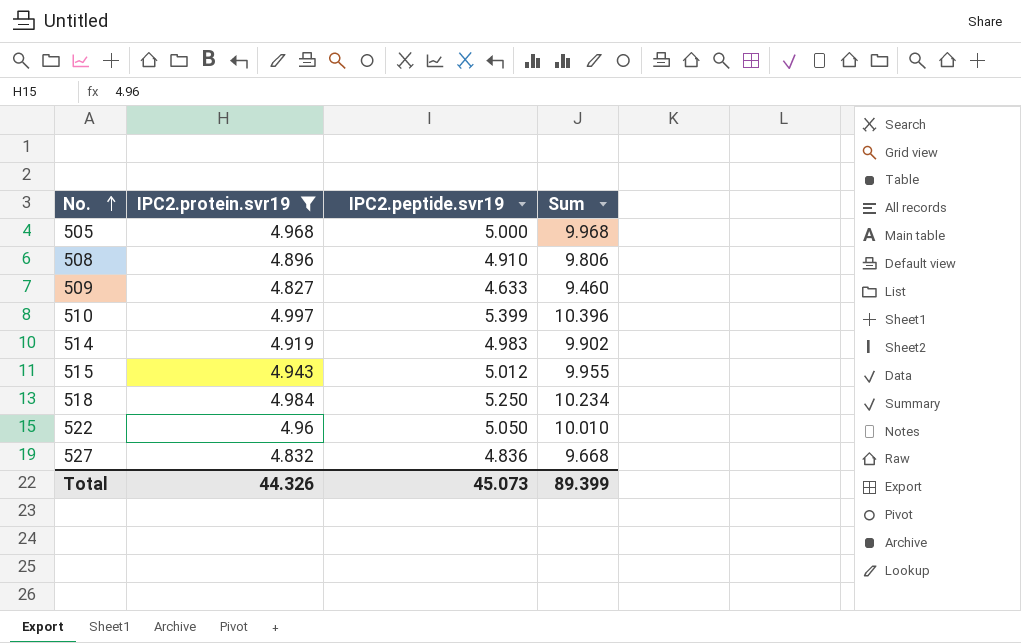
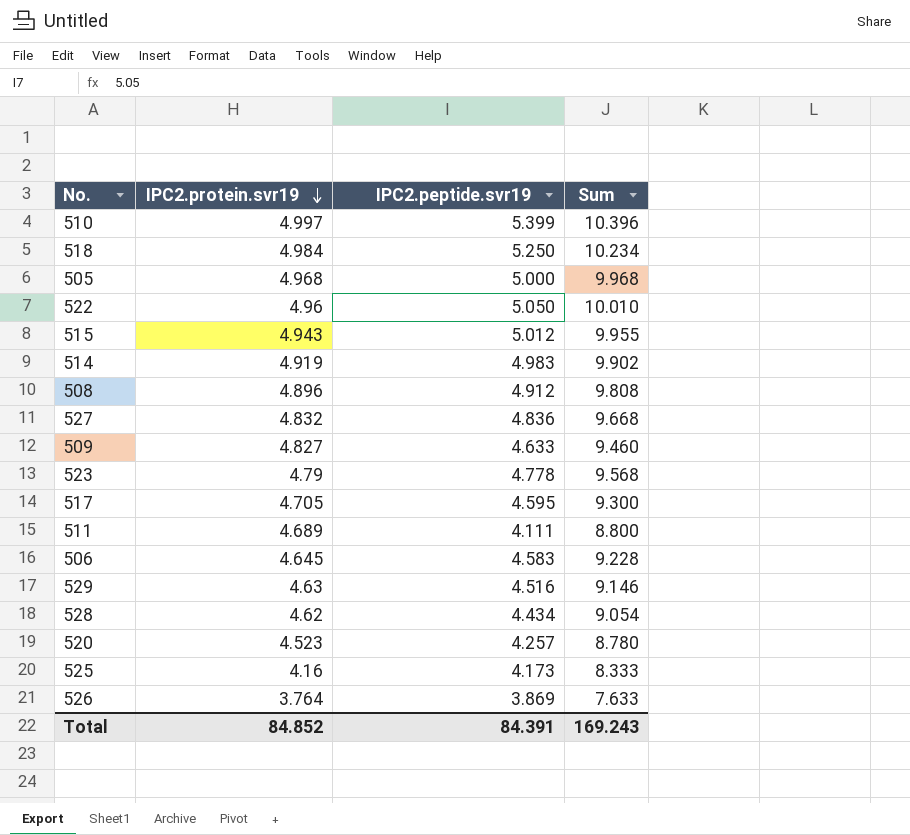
filter: IPC2.protein.svr19 >= 4.827 -> none
row order: No. ascending -> IPC2.protein.svr19 descending
508 | IPC2.peptide.svr19: 4.910 -> 4.912
508 | Sum: 9.806 -> 9.808
Total | IPC2.protein.svr19: 44.326 -> 84.852
Total | IPC2.peptide.svr19: 45.073 -> 84.391
Total | Sum: 89.399 -> 169.243

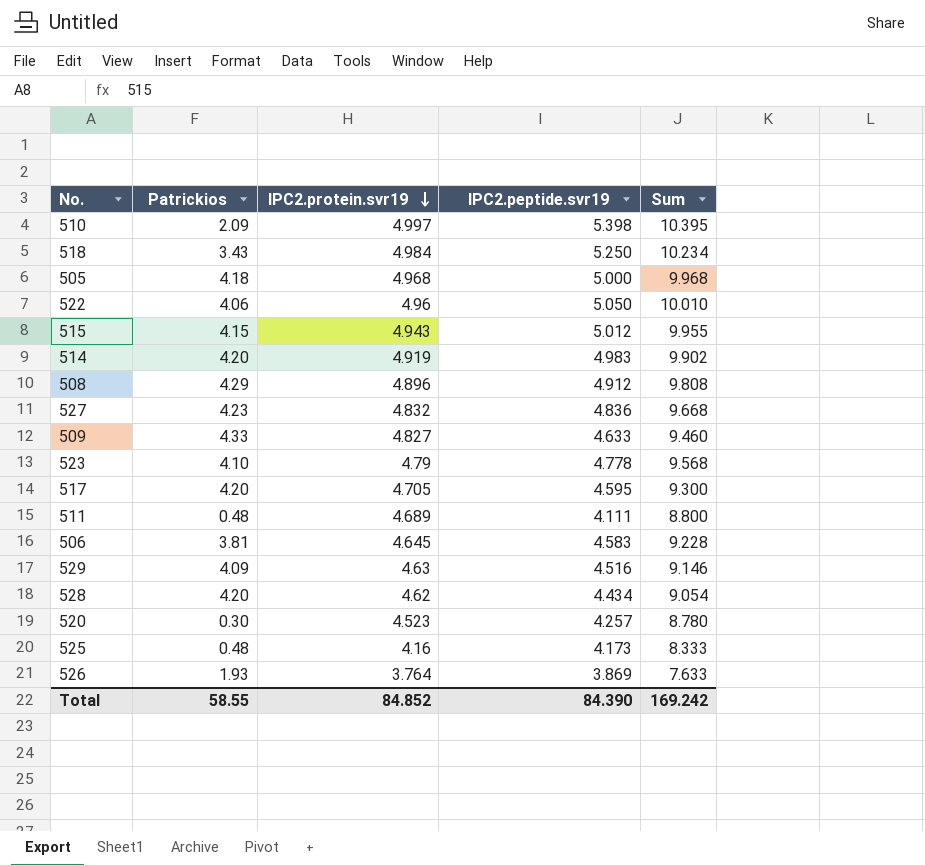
column Patrickios | position: none -> 2
510 | IPC2.peptide.svr19: 5.399 -> 5.398
510 | Sum: 10.396 -> 10.395
Total | IPC2.peptide.svr19: 84.391 -> 84.390
Total | Sum: 169.243 -> 169.242

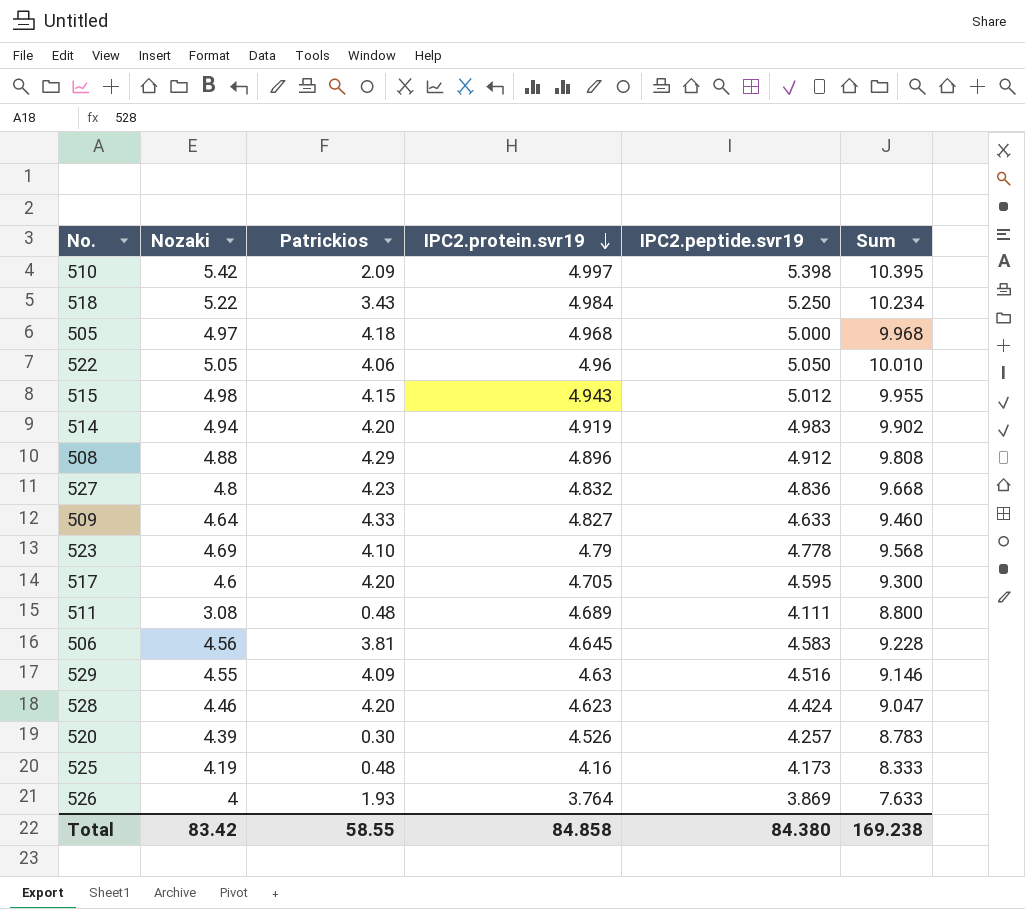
column Nozaki | position: none -> 2
528 | IPC2.protein.svr19: 4.62 -> 4.623
528 | IPC2.peptide.svr19: 4.434 -> 4.424
528 | Sum: 9.054 -> 9.047
520 | IPC2.protein.svr19: 4.523 -> 4.526
520 | Sum: 8.780 -> 8.783
Total | IPC2.protein.svr19: 84.852 -> 84.858
Total | IPC2.peptide.svr19: 84.390 -> 84.380
Total | Sum: 169.242 -> 169.238

